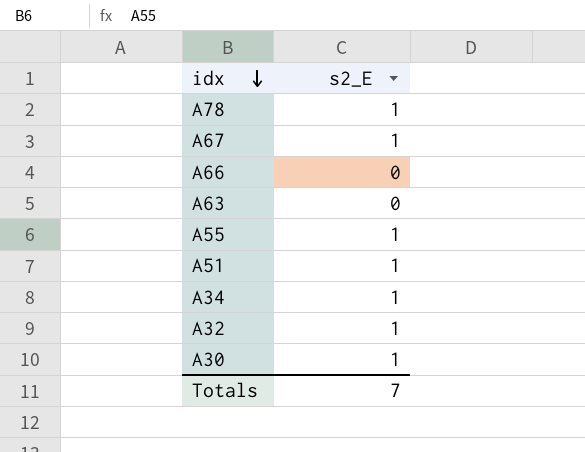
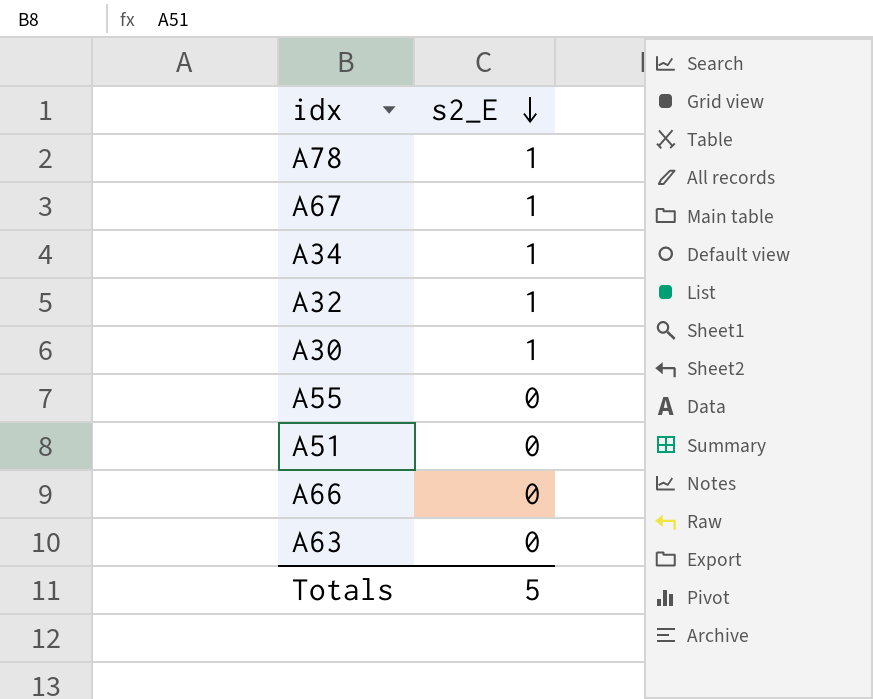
row order: idx descending -> s2_E descending
A55 | s2_E: 1 -> 0
A51 | s2_E: 1 -> 0
Totals | s2_E: 7 -> 5

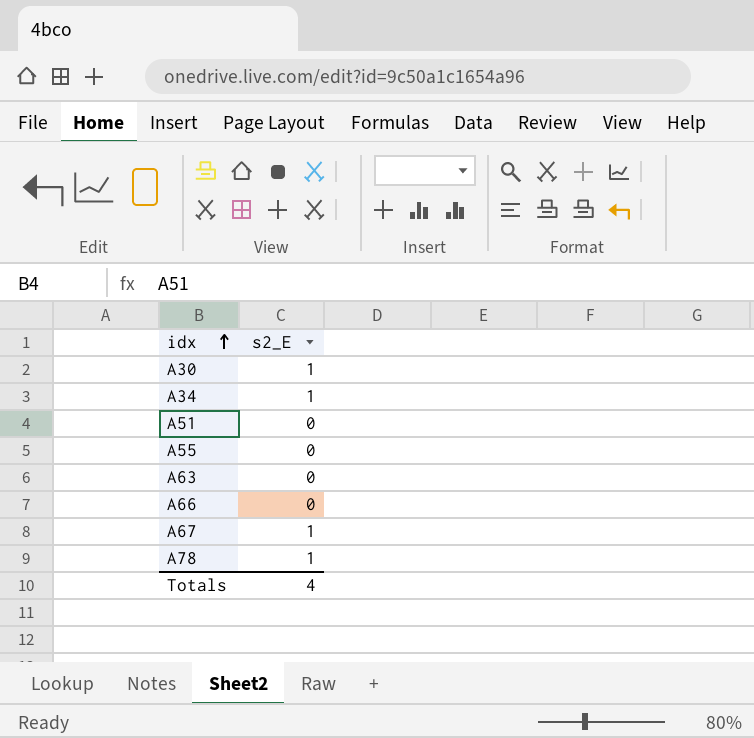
row order: s2_E descending -> idx ascending
row A32: 1 -> none
Totals | s2_E: 5 -> 4

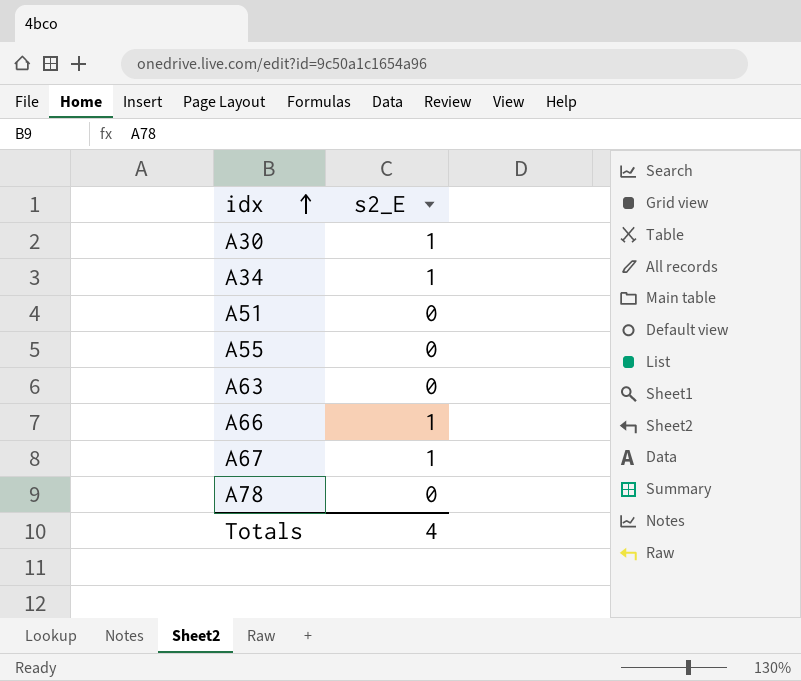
A66 | s2_E: 0 -> 1
A78 | s2_E: 1 -> 0

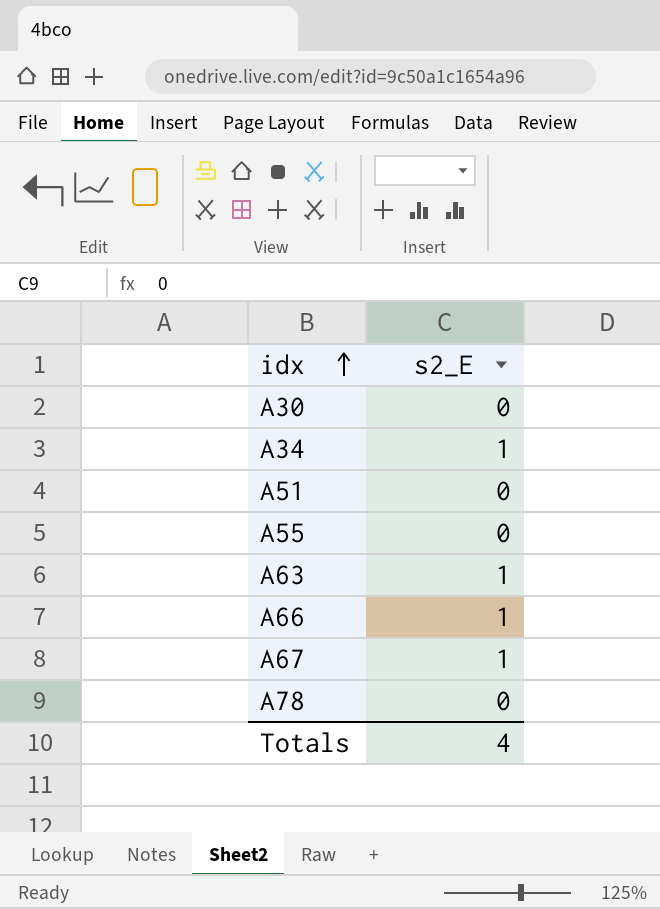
A30 | s2_E: 1 -> 0
A63 | s2_E: 0 -> 1

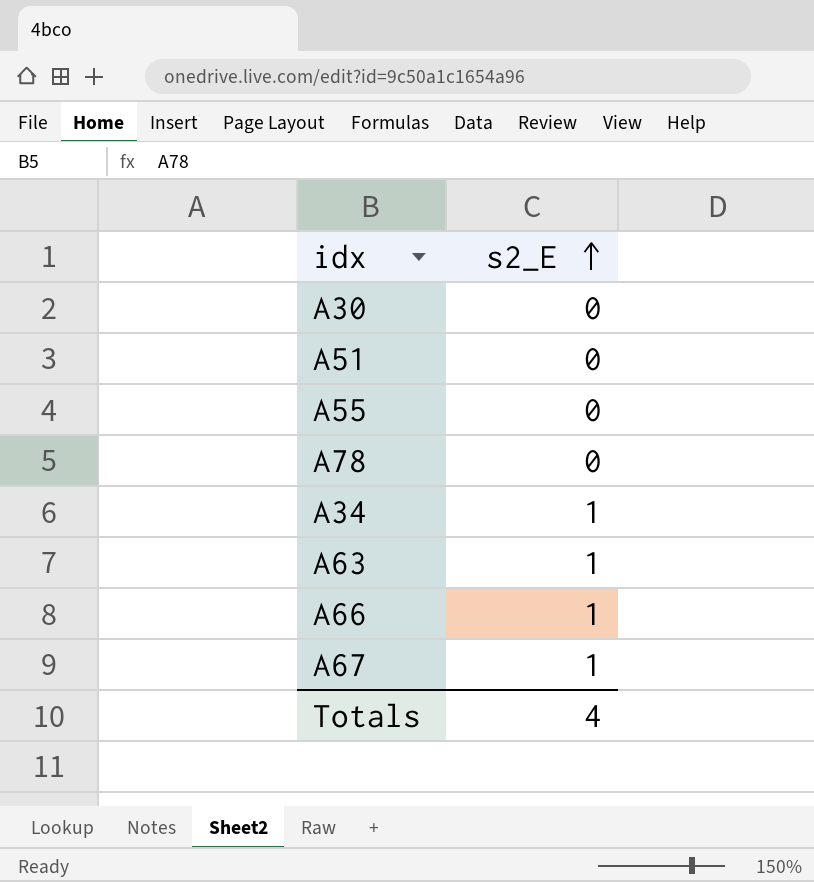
row order: idx ascending -> s2_E ascending

